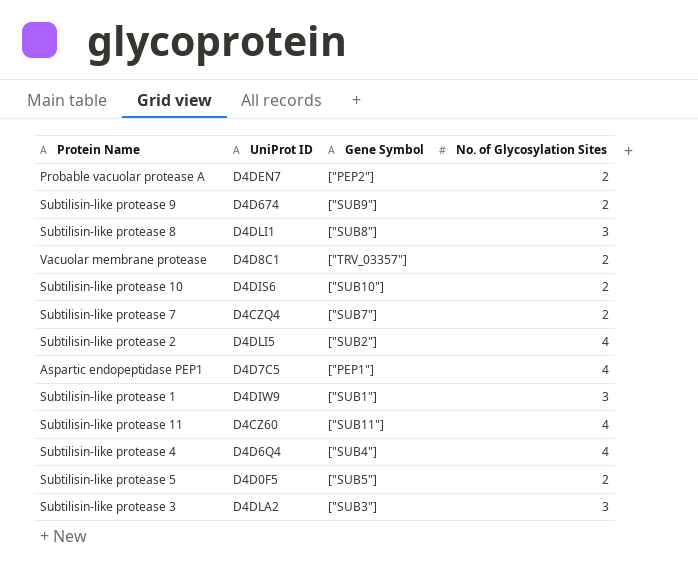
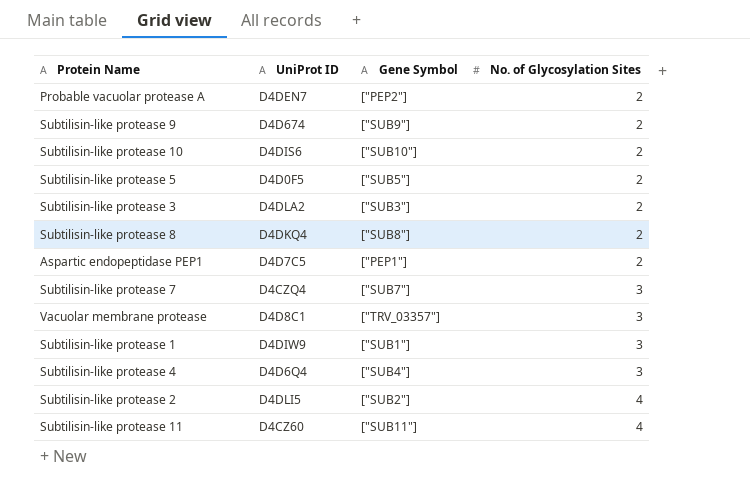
row order: none -> No. of Glycosylation Sites ascending
Subtilisin-like protease 3 | No. of Glycosylation Sites: 3 -> 2
Subtilisin-like protease 8 | UniProt ID: D4DLI1 -> D4DKQ4
Subtilisin-like protease 8 | No. of Glycosylation Sites: 3 -> 2
Aspartic endopeptidase PEP1 | No. of Glycosylation Sites: 4 -> 2
Subtilisin-like protease 7 | No. of Glycosylation Sites: 2 -> 3
Vacuolar membrane protease | No. of Glycosylation Sites: 2 -> 3
Subtilisin-like protease 4 | No. of Glycosylation Sites: 4 -> 3

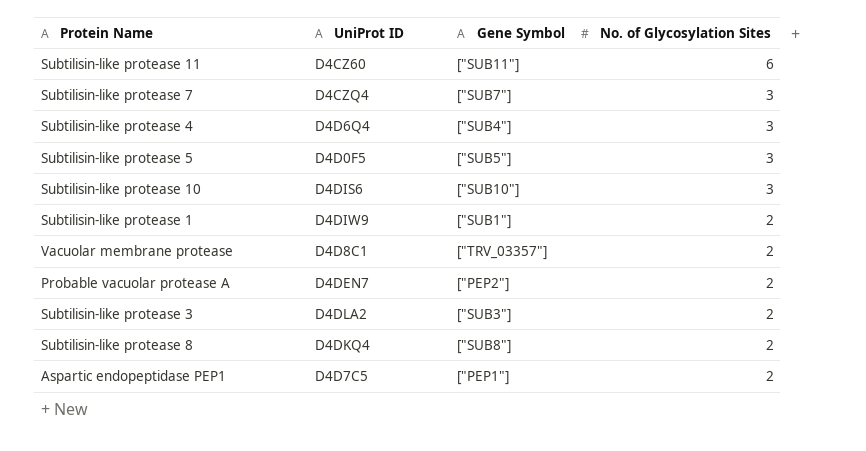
row order: No. of Glycosylation Sites ascending -> No. of Glycosylation Sites descending
row Subtilisin-like protease 9: D4D674 | ["SUB9"] | 2 -> none
row Subtilisin-like protease 2: D4DLI5 | ["SUB2"] | 4 -> none
Subtilisin-like protease 11 | No. of Glycosylation Sites: 4 -> 6
Subtilisin-like protease 5 | No. of Glycosylation Sites: 2 -> 3
Subtilisin-like protease 10 | No. of Glycosylation Sites: 2 -> 3
Subtilisin-like protease 1 | No. of Glycosylation Sites: 3 -> 2
Vacuolar membrane protease | No. of Glycosylation Sites: 3 -> 2

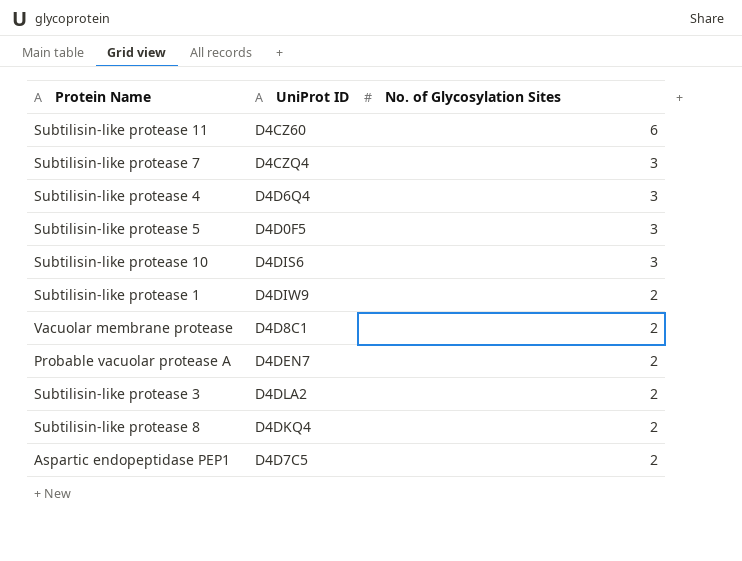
column Gene Symbol | position: 3 -> none

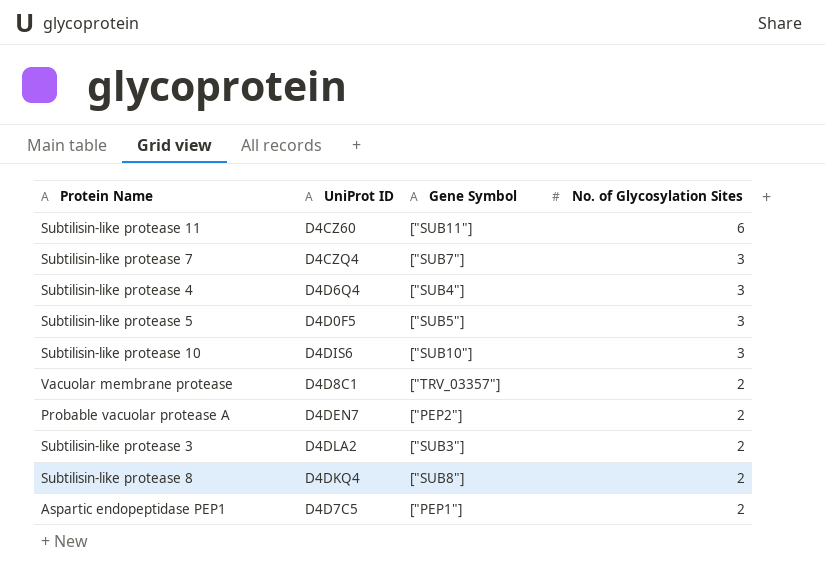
column Gene Symbol | position: none -> 3
row Subtilisin-like protease 1: D4DIW9 | 2 -> none

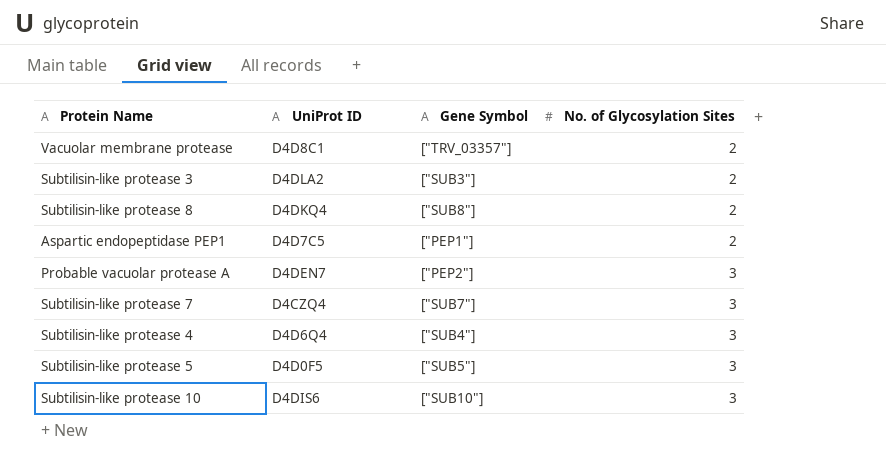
row order: No. of Glycosylation Sites descending -> No. of Glycosylation Sites ascending
row Subtilisin-like protease 11: D4CZ60 | ["SUB11"] | 6 -> none
Probable vacuolar protease A | No. of Glycosylation Sites: 2 -> 3

